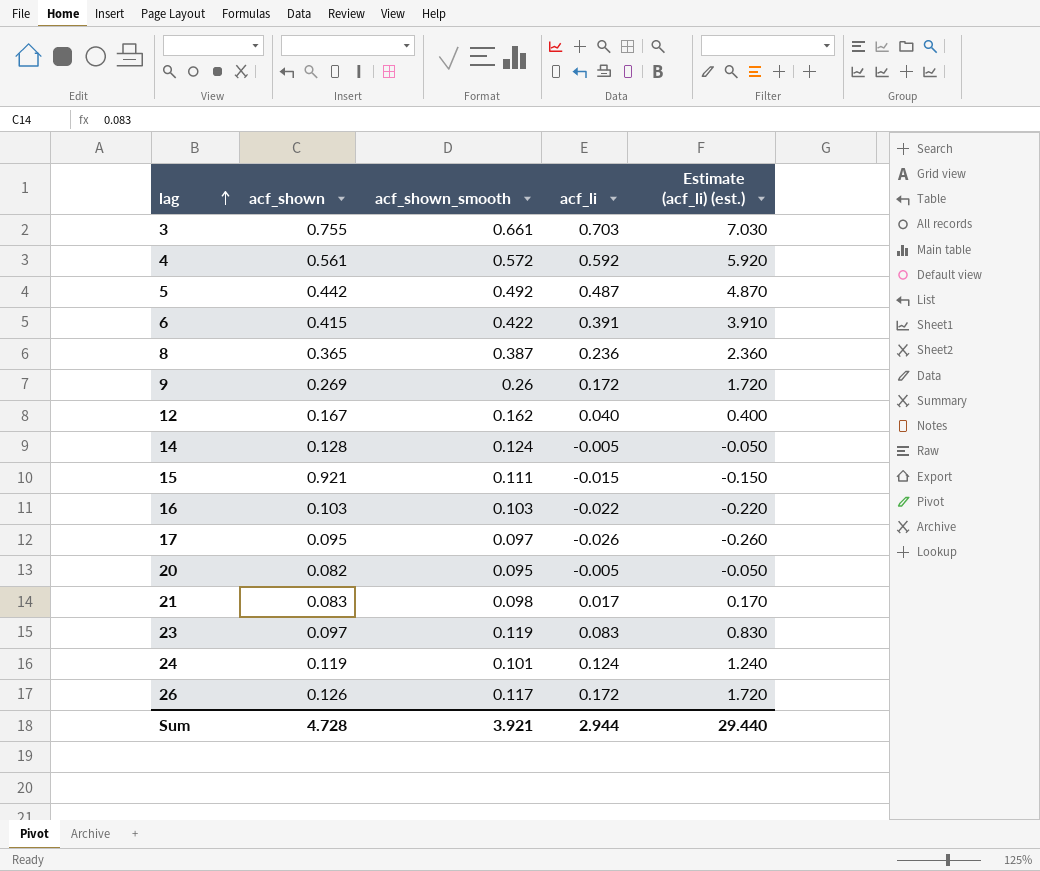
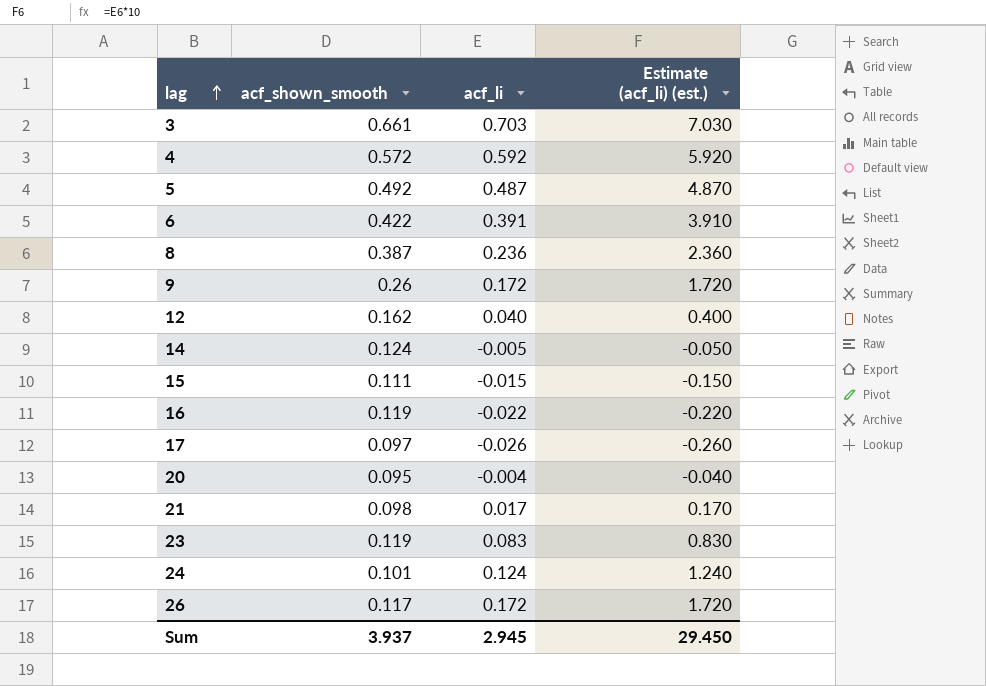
column acf_shown | position: 2 -> none
16 | acf_shown_smooth: 0.103 -> 0.119
20 | acf_li: -0.005 -> -0.004
20 | Estimate (acf_li) (est.): -0.050 -> -0.040
Sum | acf_shown_smooth: 3.921 -> 3.937
Sum | acf_li: 2.944 -> 2.945
Sum | Estimate (acf_li) (est.): 29.440 -> 29.450

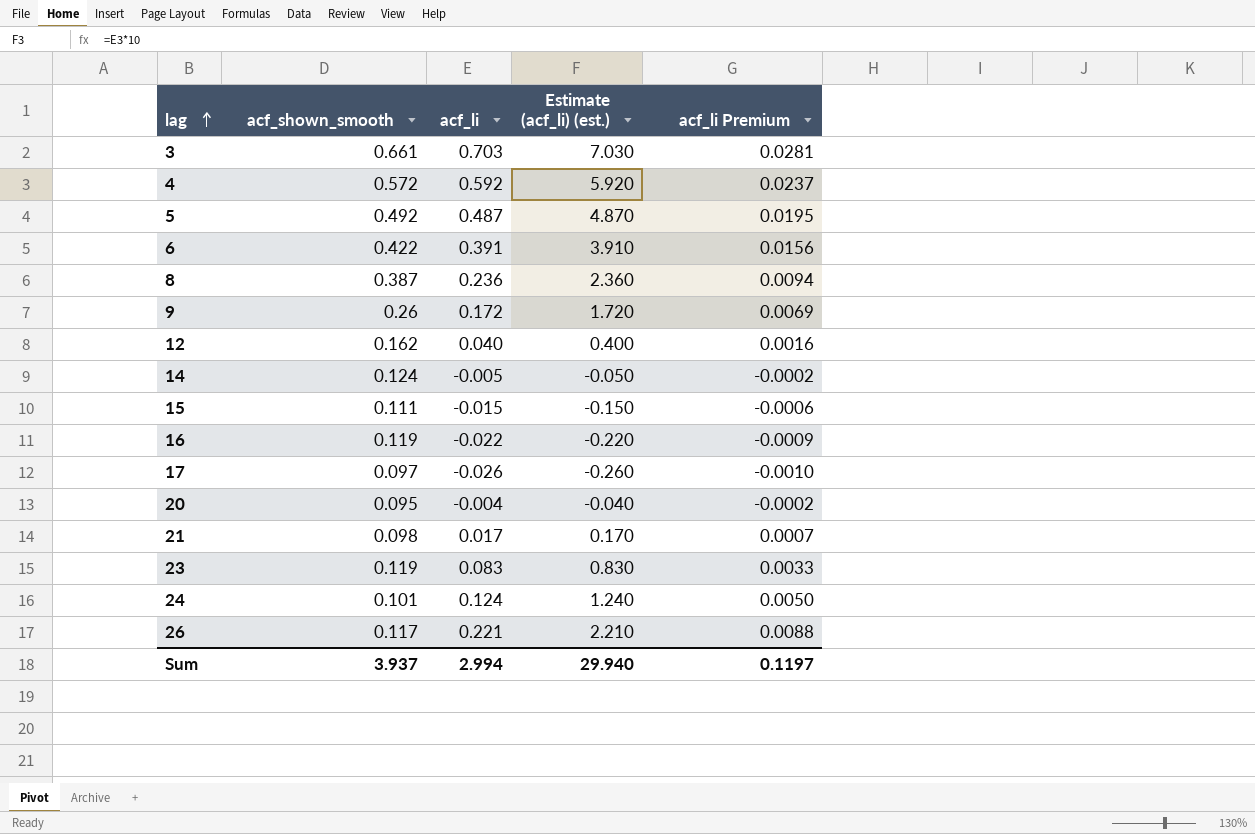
column acf_li Premium | formula: none -> [acf_li] * 0.04
26 | acf_li: 0.172 -> 0.221
26 | Estimate (acf_li) (est.): 1.720 -> 2.210
Sum | acf_li: 2.945 -> 2.994
Sum | Estimate (acf_li) (est.): 29.450 -> 29.940

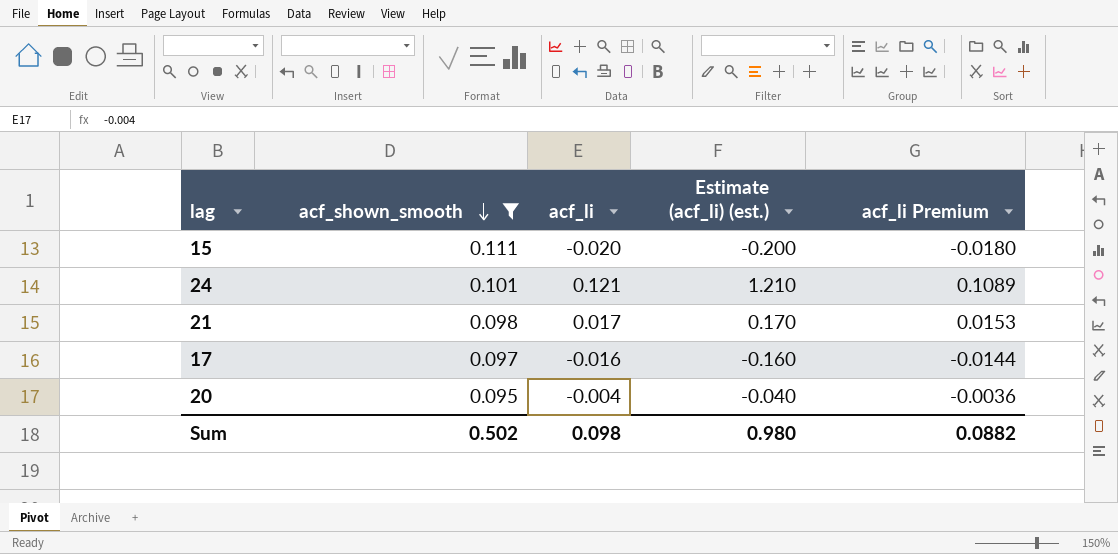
filter: none -> acf_shown_smooth <= 0.111
row order: lag ascending -> acf_shown_smooth descending
column acf_li Premium | formula: [acf_li] * 0.04 -> [acf_li] * 0.9
15 | acf_li: -0.015 -> -0.020
15 | Estimate (acf_li) (est.): -0.150 -> -0.200
24 | acf_li: 0.124 -> 0.121
24 | Estimate (acf_li) (est.): 1.240 -> 1.210
17 | acf_li: -0.026 -> -0.016
17 | Estimate (acf_li) (est.): -0.260 -> -0.160
Sum | acf_shown_smooth: 3.937 -> 0.502
Sum | acf_li: 2.994 -> 0.098
Sum | Estimate (acf_li) (est.): 29.940 -> 0.980
Sum | acf_li Premium: 0.1197 -> 0.0882

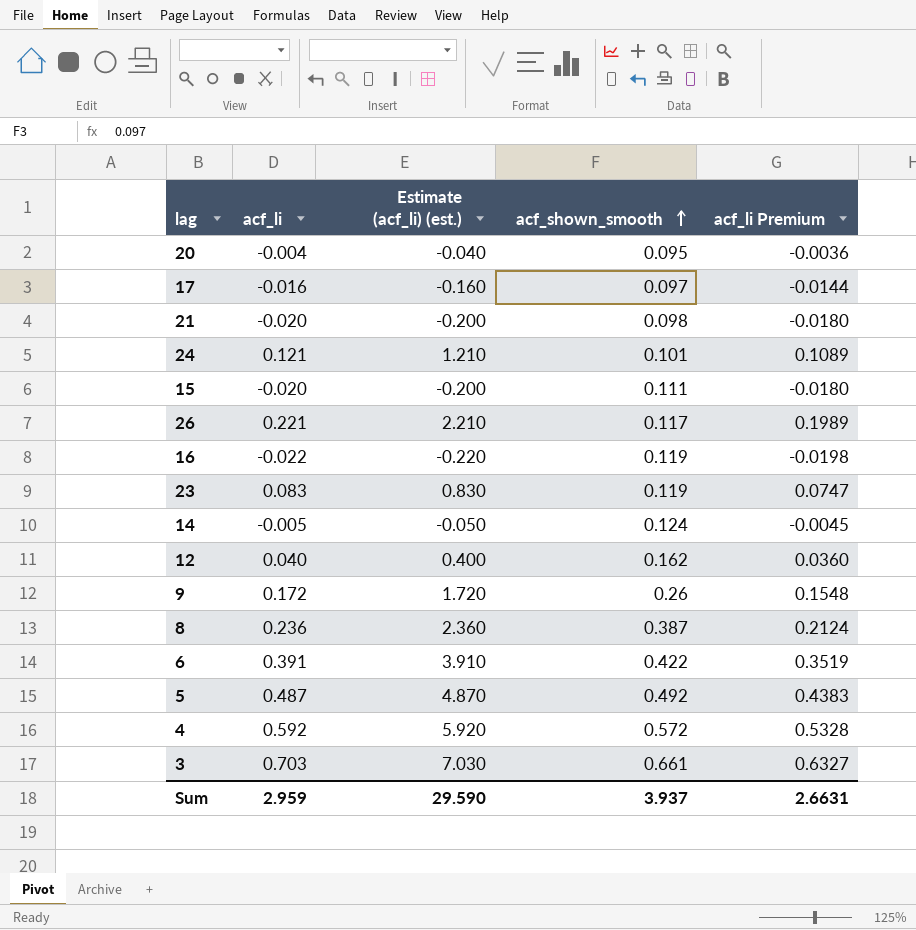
filter: acf_shown_smooth <= 0.111 -> none
row order: acf_shown_smooth descending -> acf_shown_smooth ascending
column acf_shown_smooth | position: 2 -> 4
21 | acf_li: 0.017 -> -0.020
21 | Estimate (acf_li) (est.): 0.170 -> -0.200
21 | acf_li Premium: 0.0153 -> -0.0180
Sum | acf_li: 0.098 -> 2.959
Sum | Estimate (acf_li) (est.): 0.980 -> 29.590
Sum | acf_shown_smooth: 0.502 -> 3.937
Sum | acf_li Premium: 0.0882 -> 2.6631

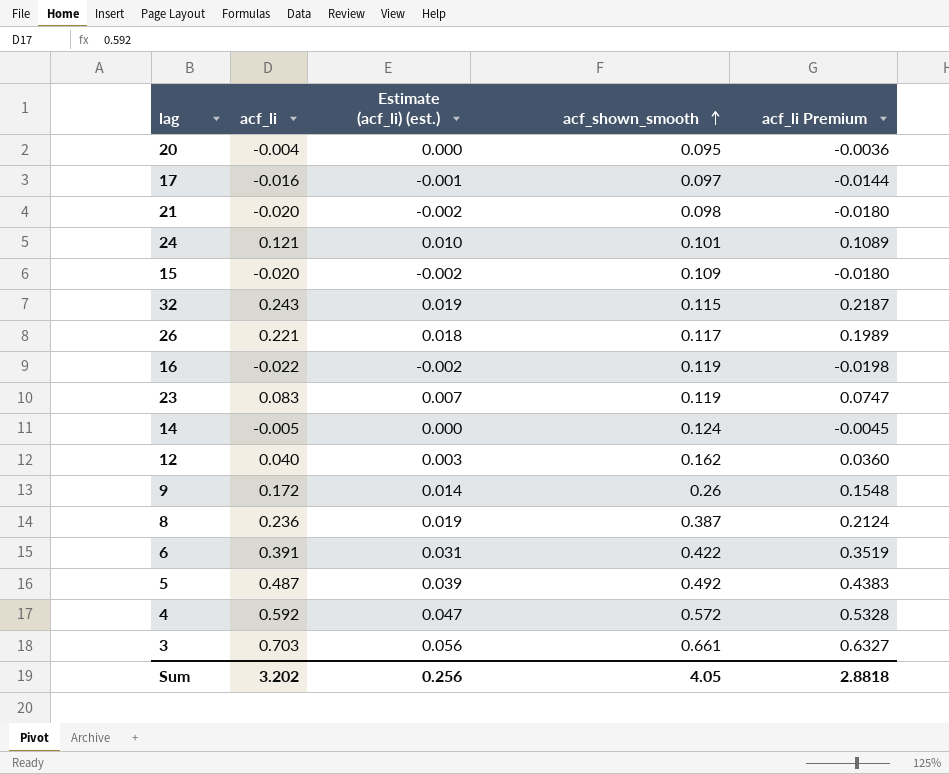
column Estimate (acf_li) (est.) | formula: [acf_li] * 10 -> [acf_li] * 0.08
15 | acf_shown_smooth: 0.111 -> 0.109
row 32: none -> 0.243 | 0.019 | 0.115 | 0.2187
Sum | acf_li: 2.959 -> 3.202
Sum | Estimate (acf_li) (est.): 29.590 -> 0.256
Sum | acf_shown_smooth: 3.937 -> 4.05
Sum | acf_li Premium: 2.6631 -> 2.8818

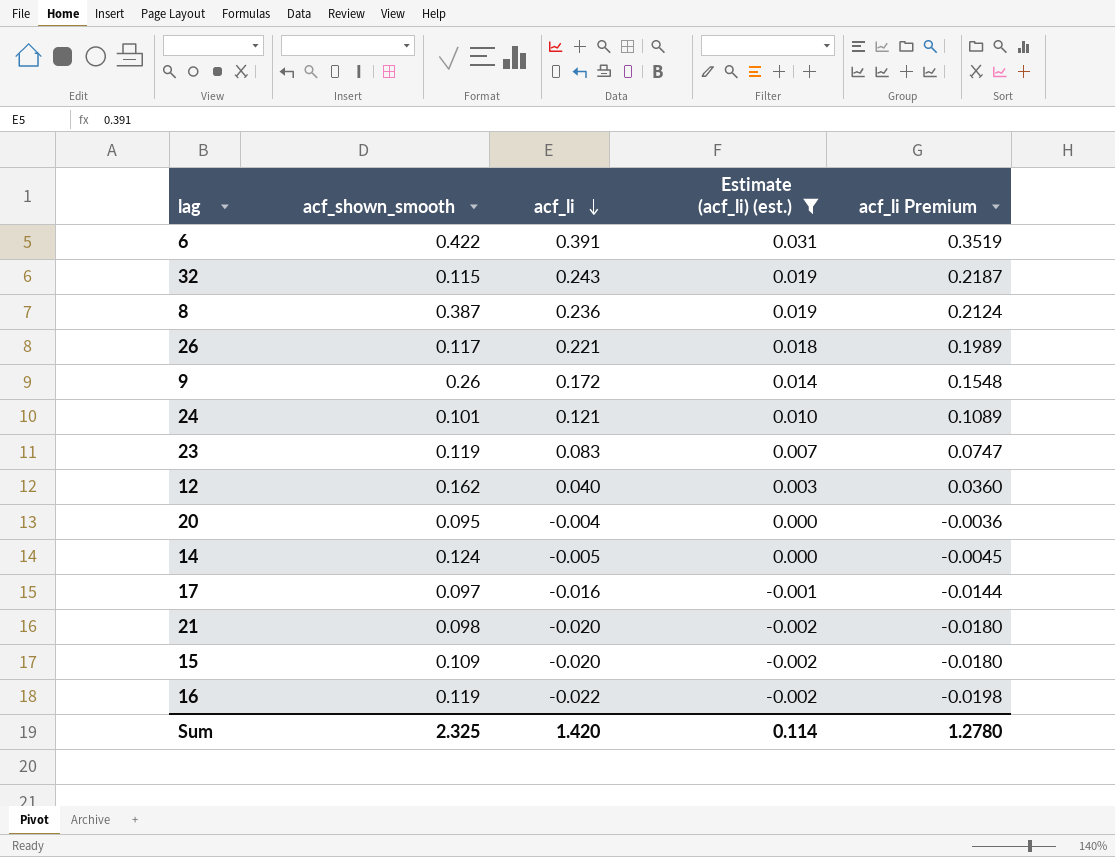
filter: none -> Estimate (acf_li) (est.) <= 0.031
row order: acf_shown_smooth ascending -> acf_li descending
column acf_shown_smooth | position: 4 -> 2
Sum | acf_shown_smooth: 4.05 -> 2.325
Sum | acf_li: 3.202 -> 1.420
Sum | Estimate (acf_li) (est.): 0.256 -> 0.114
Sum | acf_li Premium: 2.8818 -> 1.2780

